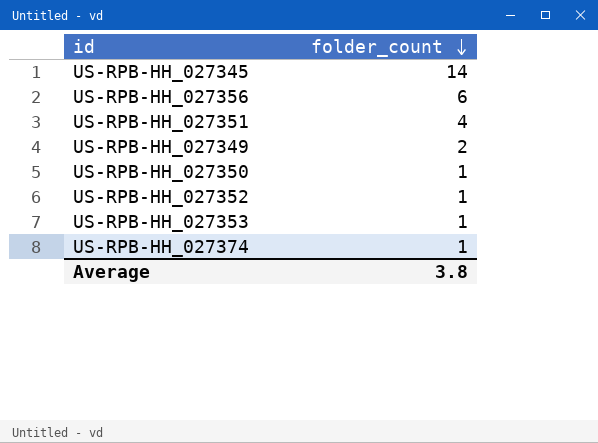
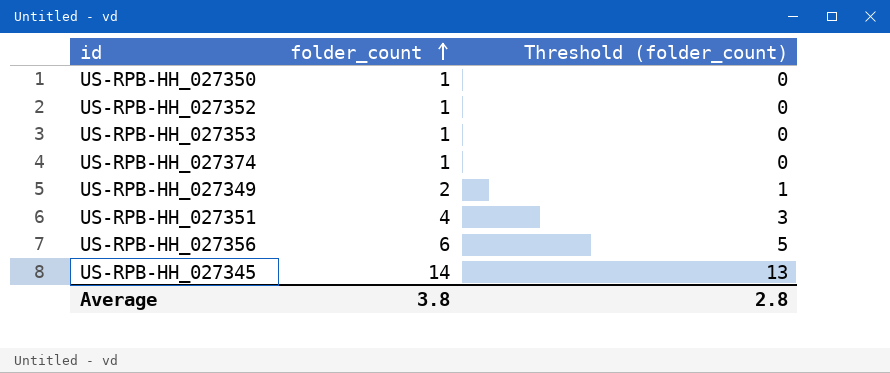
row order: folder_count descending -> folder_count ascending
column Threshold (folder_count) | formula: none -> [folder_count] - 1

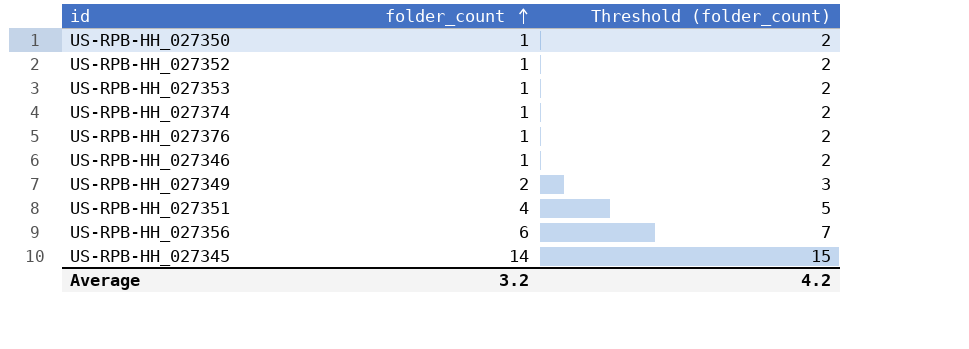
column Threshold (folder_count) | formula: [folder_count] - 1 -> [folder_count] + 1
row US-RPB-HH_027376: none -> 1 | 2
row US-RPB-HH_027346: none -> 1 | 2
Average | folder_count: 3.8 -> 3.2
Average | Threshold (folder_count): 2.8 -> 4.2

